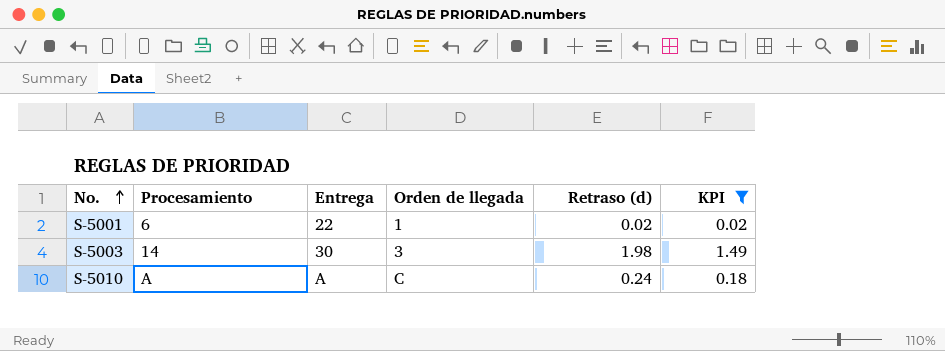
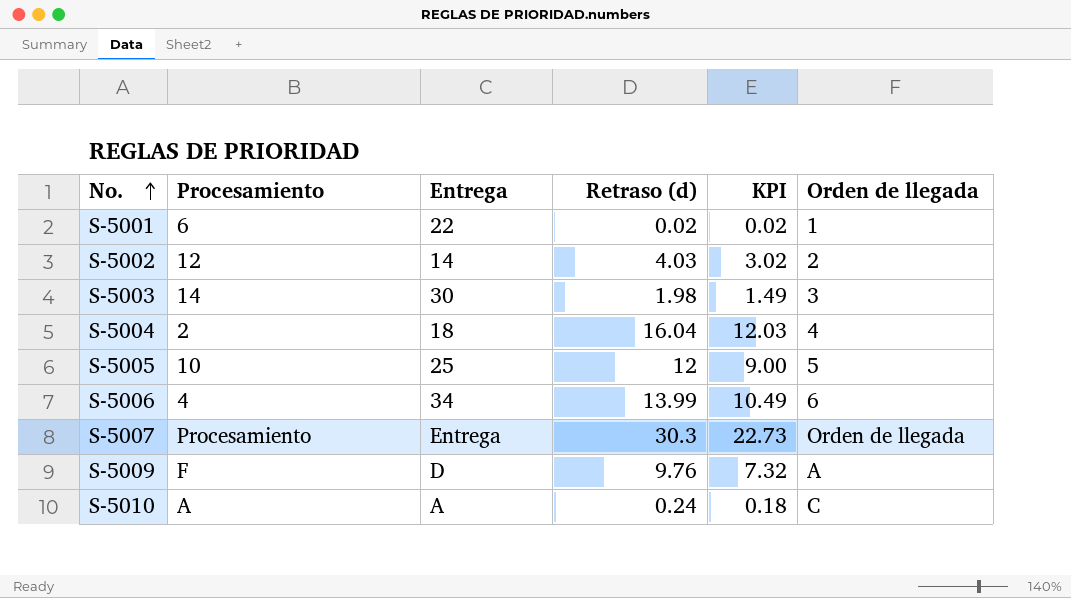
filter: KPI <= 1.49 -> none
column Orden de llegada | position: 4 -> 6

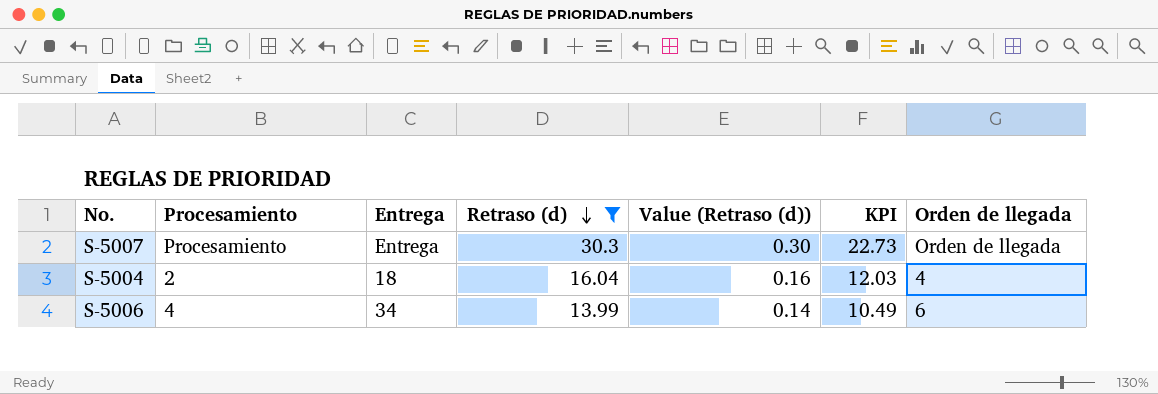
filter: none -> Retraso (d) >= 13.99
row order: No. ascending -> Retraso (d) descending
column Value (Retraso (d)) | formula: none -> [Retraso (d)] * 0.01

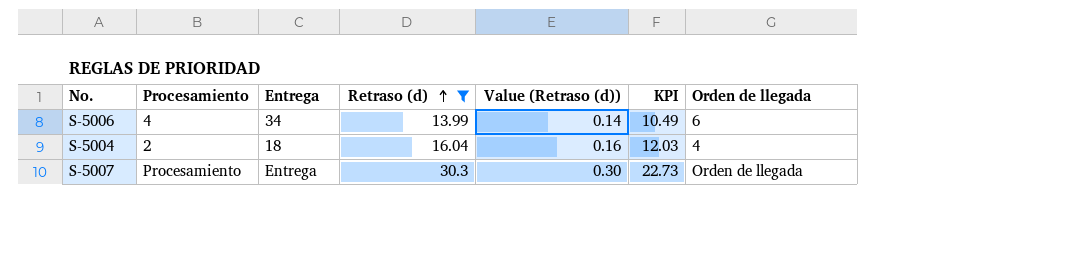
row order: Retraso (d) descending -> Retraso (d) ascending

